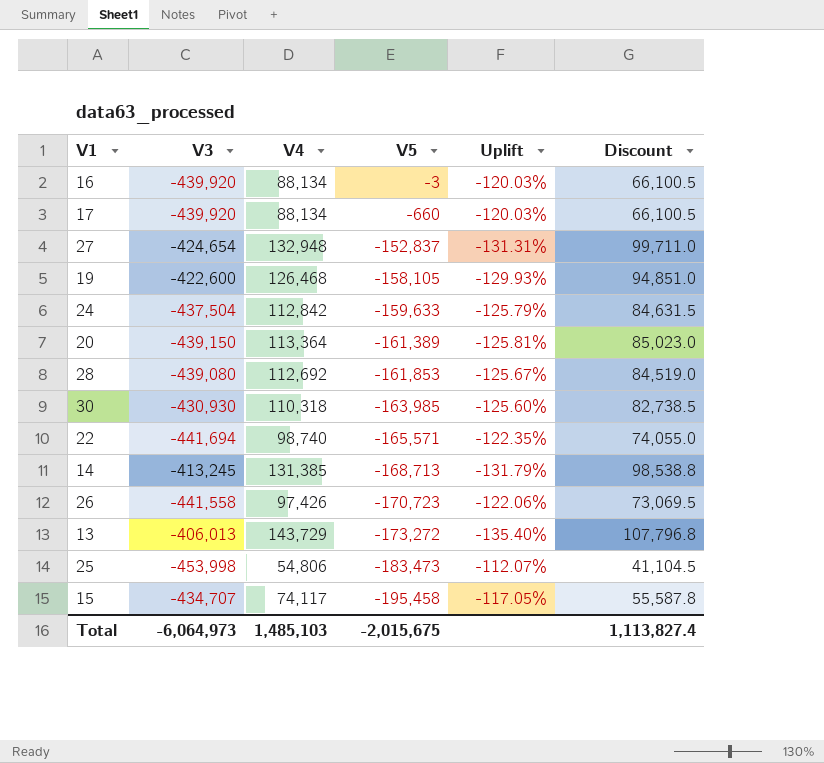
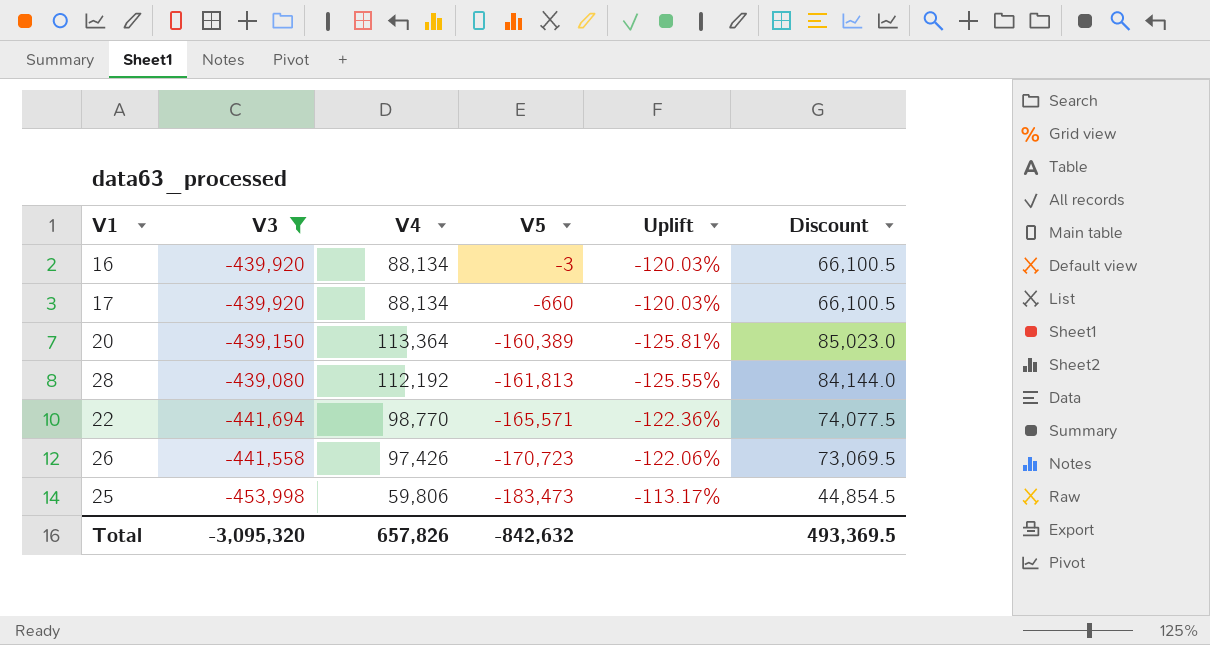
filter: none -> V3 <= -439,080
20 | V5: -161,389 -> -160,389
28 | V4: 112,692 -> 112,192
28 | V5: -161,853 -> -161,813
28 | Uplift: -125.67% -> -125.55%
28 | Discount: 84,519.0 -> 84,144.0
22 | V4: 98,740 -> 98,770
22 | Uplift: -122.35% -> -122.36%
22 | Discount: 74,055.0 -> 74,077.5
25 | V4: 54,806 -> 59,806
25 | Uplift: -112.07% -> -113.17%
25 | Discount: 41,104.5 -> 44,854.5
Total | V3: -6,064,973 -> -3,095,320
Total | V4: 1,485,103 -> 657,826
Total | V5: -2,015,675 -> -842,632
Total | Discount: 1,113,827.4 -> 493,369.5

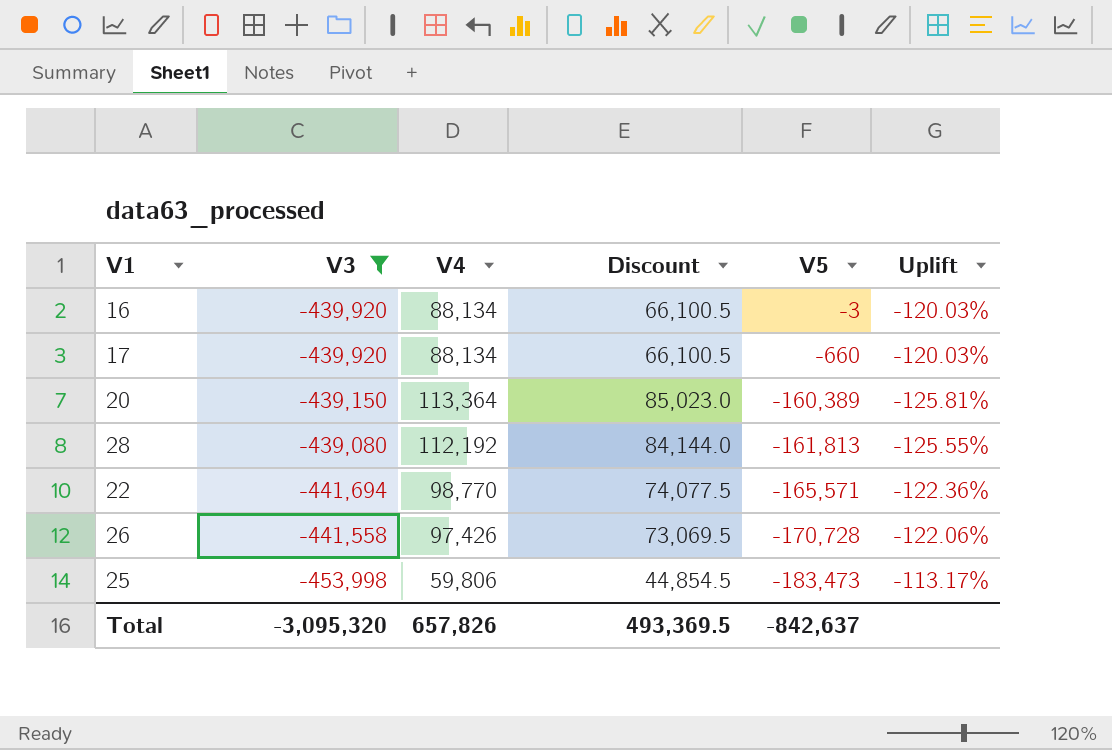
column Discount | position: 6 -> 4
26 | V5: -170,723 -> -170,728
Total | V5: -842,632 -> -842,637

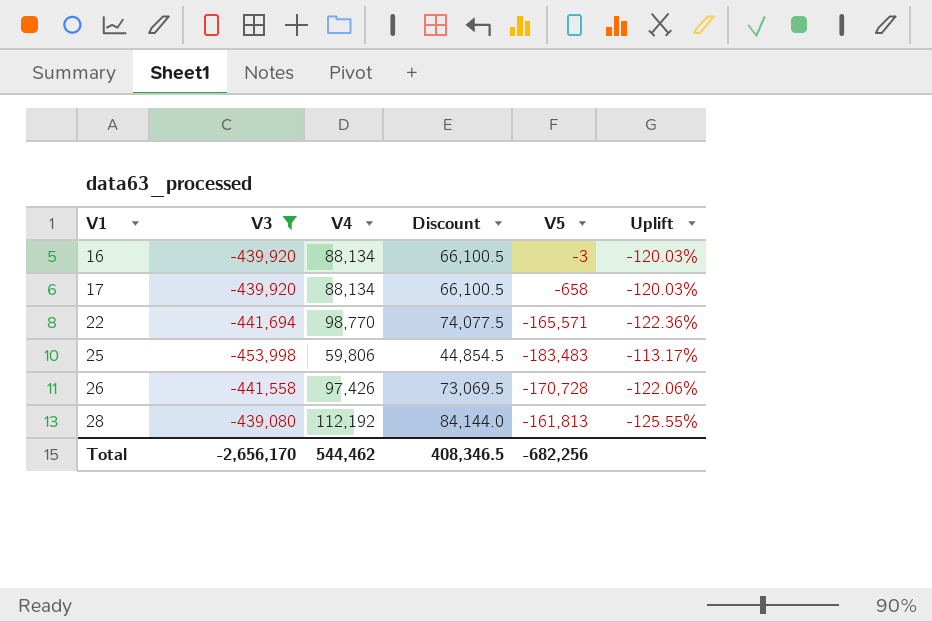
row order: V5 descending -> V1 ascending
row 20: -439,150 | 113,364 | 85,023.0 | -160,389 | -125.81% -> none
17 | V5: -660 -> -658
25 | V5: -183,473 -> -183,483
Total | V3: -3,095,320 -> -2,656,170
Total | V4: 657,826 -> 544,462
Total | Discount: 493,369.5 -> 408,346.5
Total | V5: -842,637 -> -682,256

